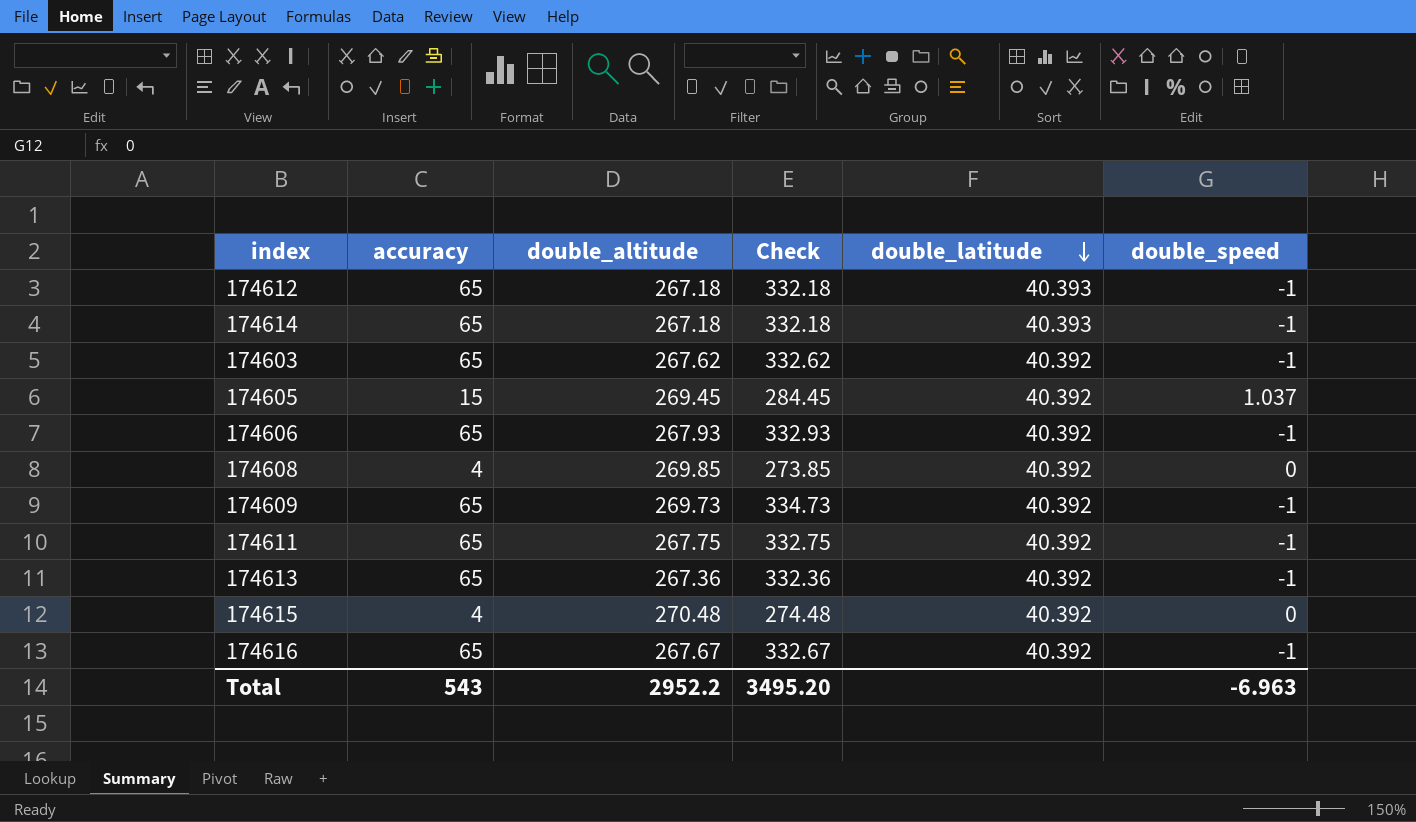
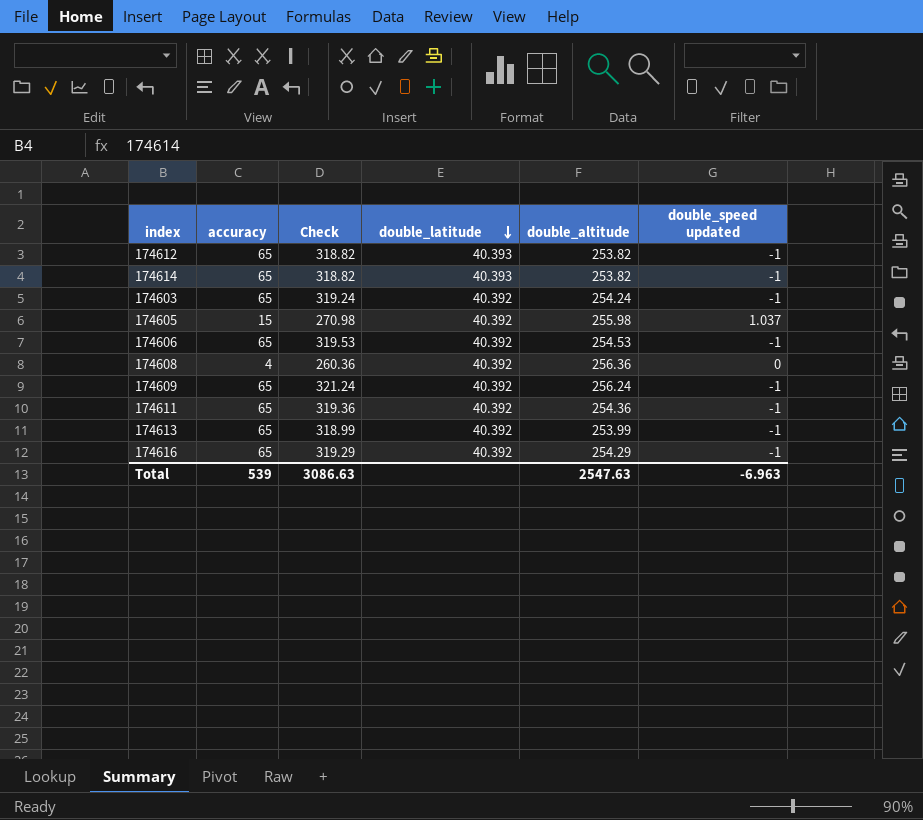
column double_altitude | position: 3 -> 5
column name: double_speed -> double_speed updated
row 174615: 4 | 270.48 | 274.48 | 40.392 | 0 -> none
174612 | Check: 332.18 -> 318.82
174612 | double_altitude: 267.18 -> 253.82
174614 | Check: 332.18 -> 318.82
174614 | double_altitude: 267.18 -> 253.82
174603 | Check: 332.62 -> 319.24
174603 | double_altitude: 267.62 -> 254.24
174605 | Check: 284.45 -> 270.98
174605 | double_altitude: 269.45 -> 255.98
174606 | Check: 332.93 -> 319.53
174606 | double_altitude: 267.93 -> 254.53
174608 | Check: 273.85 -> 260.36
174608 | double_altitude: 269.85 -> 256.36
174609 | Check: 334.73 -> 321.24
174609 | double_altitude: 269.73 -> 256.24
174611 | Check: 332.75 -> 319.36
174611 | double_altitude: 267.75 -> 254.36
174613 | Check: 332.36 -> 318.99
174613 | double_altitude: 267.36 -> 253.99
174616 | Check: 332.67 -> 319.29
174616 | double_altitude: 267.67 -> 254.29
Total | accuracy: 543 -> 539
Total | Check: 3495.20 -> 3086.63
Total | double_altitude: 2952.2 -> 2547.63

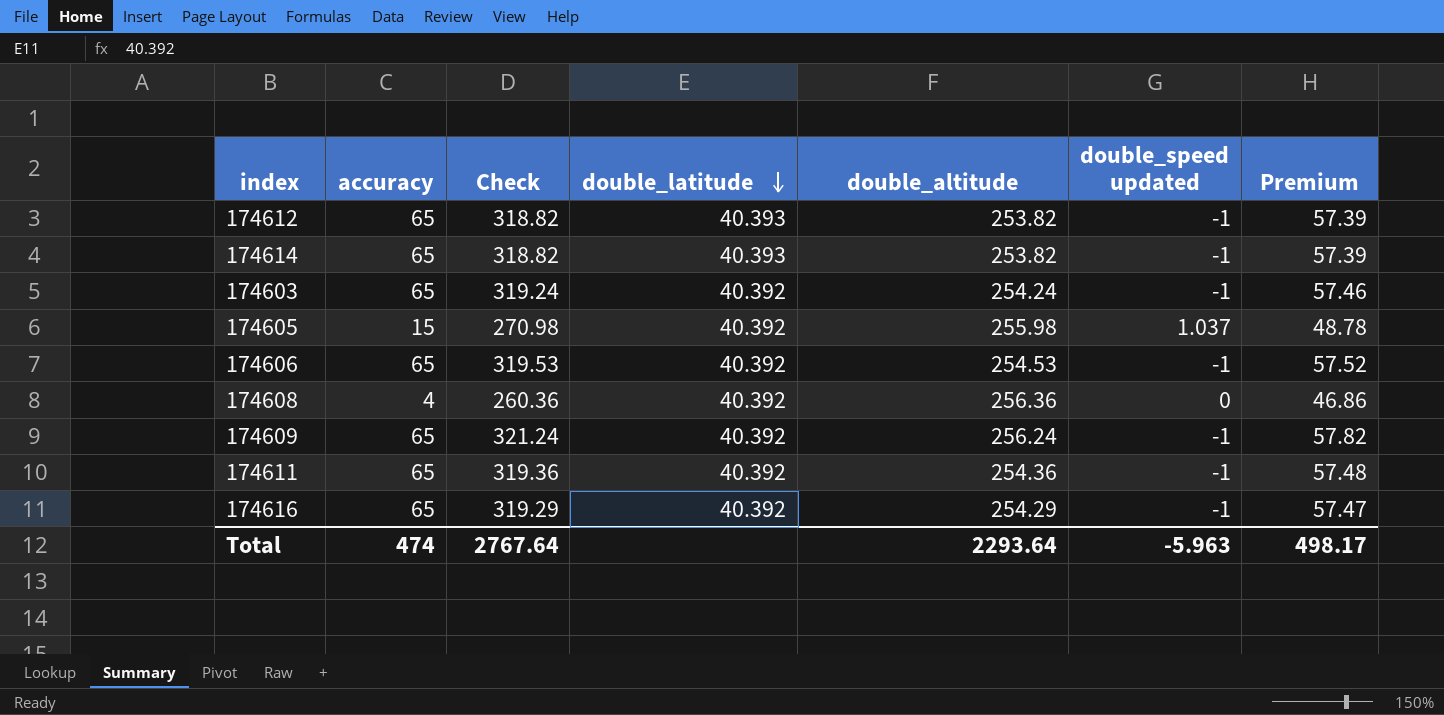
column Premium | formula: none -> [Check] * 0.18
row 174613: 65 | 318.99 | 40.392 | 253.99 | -1 -> none
Total | accuracy: 539 -> 474
Total | Check: 3086.63 -> 2767.64
Total | double_altitude: 2547.63 -> 2293.64
Total | double_speed updated: -6.963 -> -5.963

